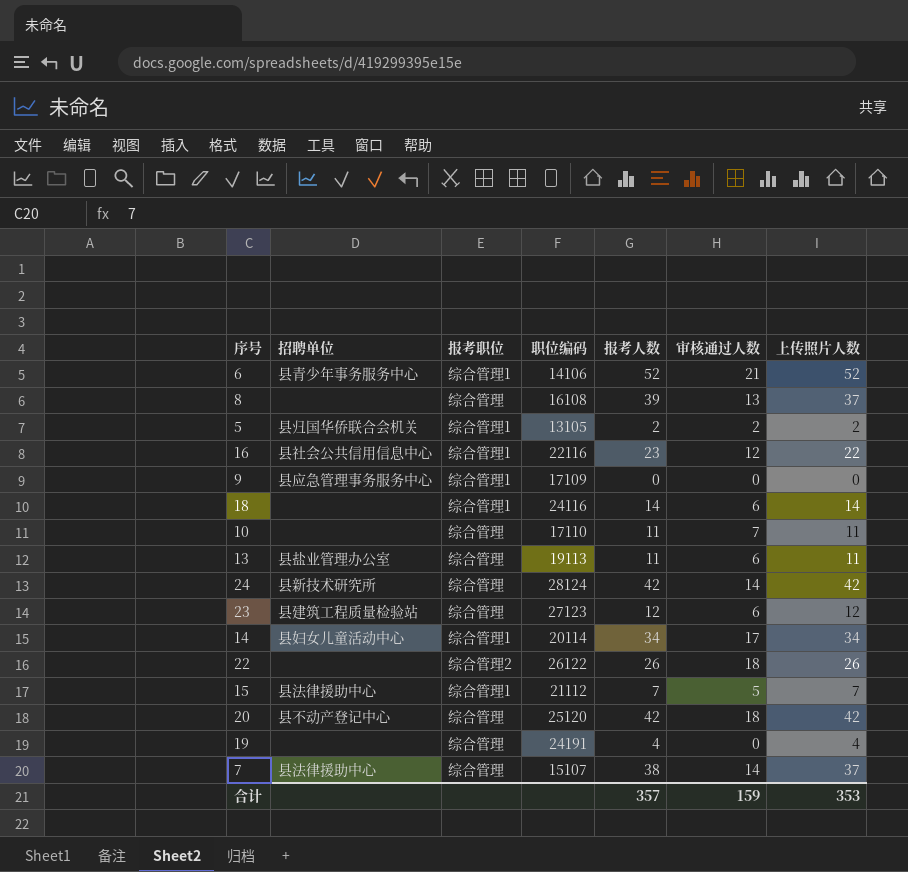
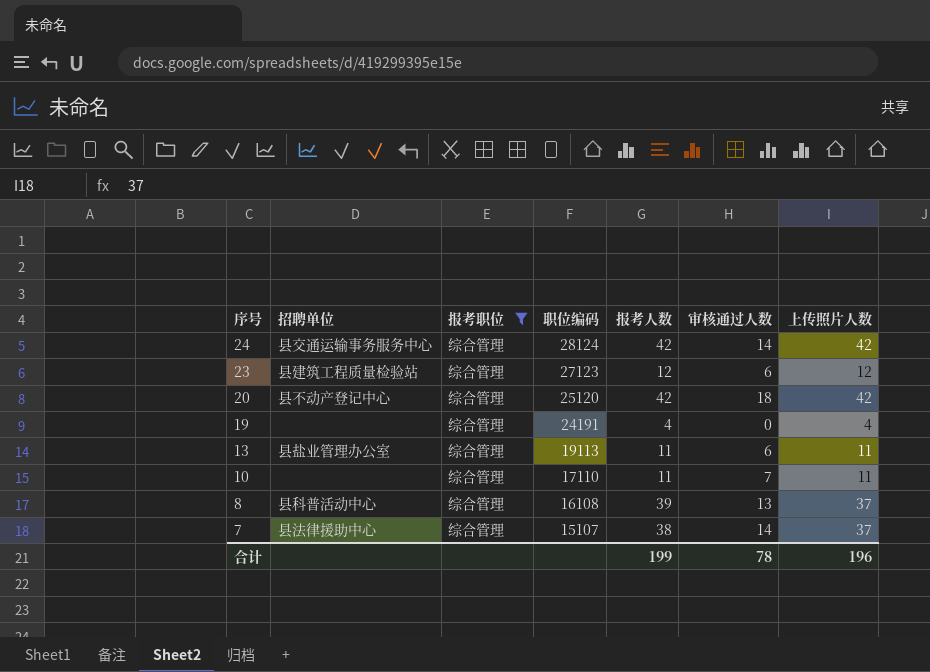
filter: none -> 报考职位 = 综合管理
row order: none -> 序号 descending
24 | 招聘单位: 县新技术研究所 -> 县交通运输事务服务中心
8 | 招聘单位: none -> 县科普活动中心
合计 | 报考人数: 357 -> 199
合计 | 审核通过人数: 159 -> 78
合计 | 上传照片人数: 353 -> 196

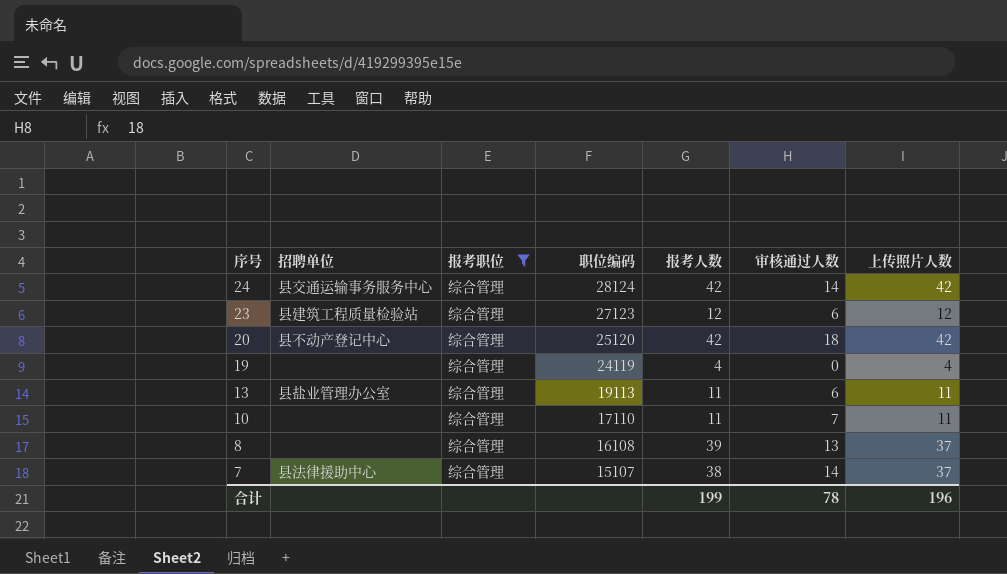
19 | 职位编码: 24191 -> 24119
8 | 招聘单位: 县科普活动中心 -> none

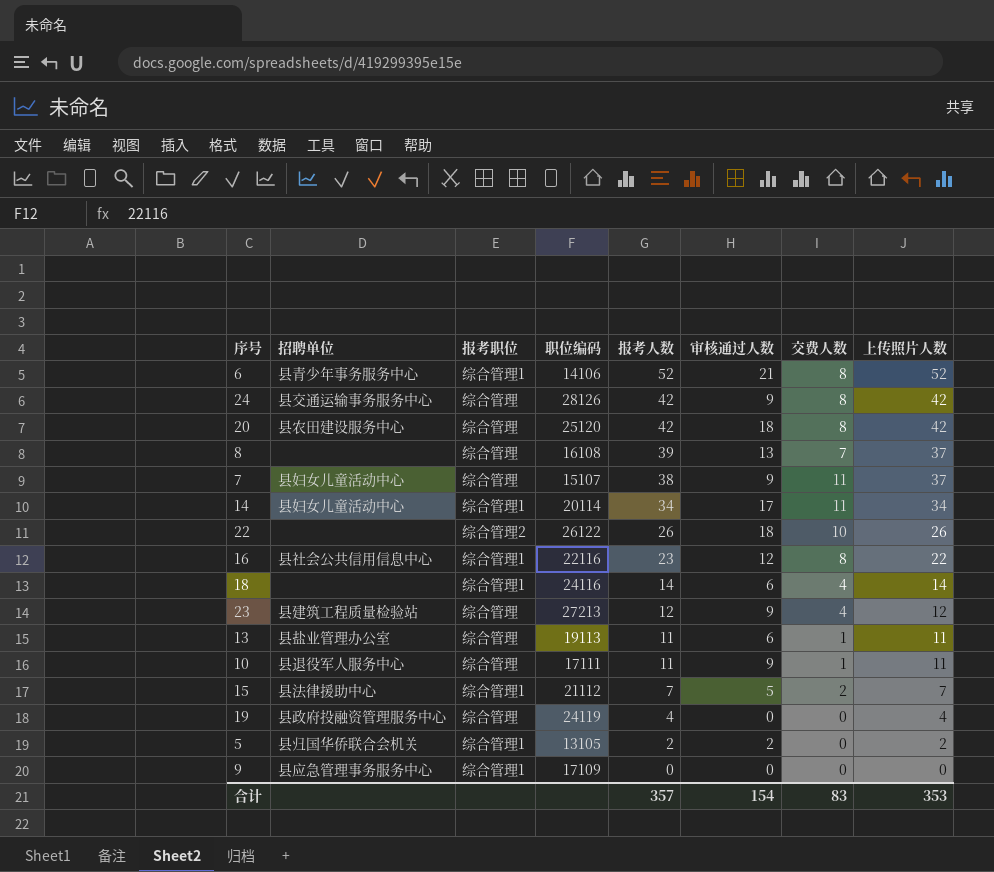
filter: 报考职位 = 综合管理 -> none
row order: 序号 descending -> 报考人数 descending
column 交费人数 | position: none -> 7
24 | 职位编码: 28124 -> 28126
24 | 审核通过人数: 14 -> 9
20 | 招聘单位: 县不动产登记中心 -> 县农田建设服务中心
7 | 招聘单位: 县法律援助中心 -> 县妇女儿童活动中心
7 | 审核通过人数: 14 -> 9
23 | 职位编码: 27123 -> 27213
23 | 审核通过人数: 6 -> 9
10 | 招聘单位: none -> 县退役军人服务中心
10 | 职位编码: 17110 -> 17111
10 | 审核通过人数: 7 -> 9
19 | 招聘单位: none -> 县政府投融资管理服务中心
合计 | 报考人数: 199 -> 357
合计 | 审核通过人数: 78 -> 154
合计 | 上传照片人数: 196 -> 353

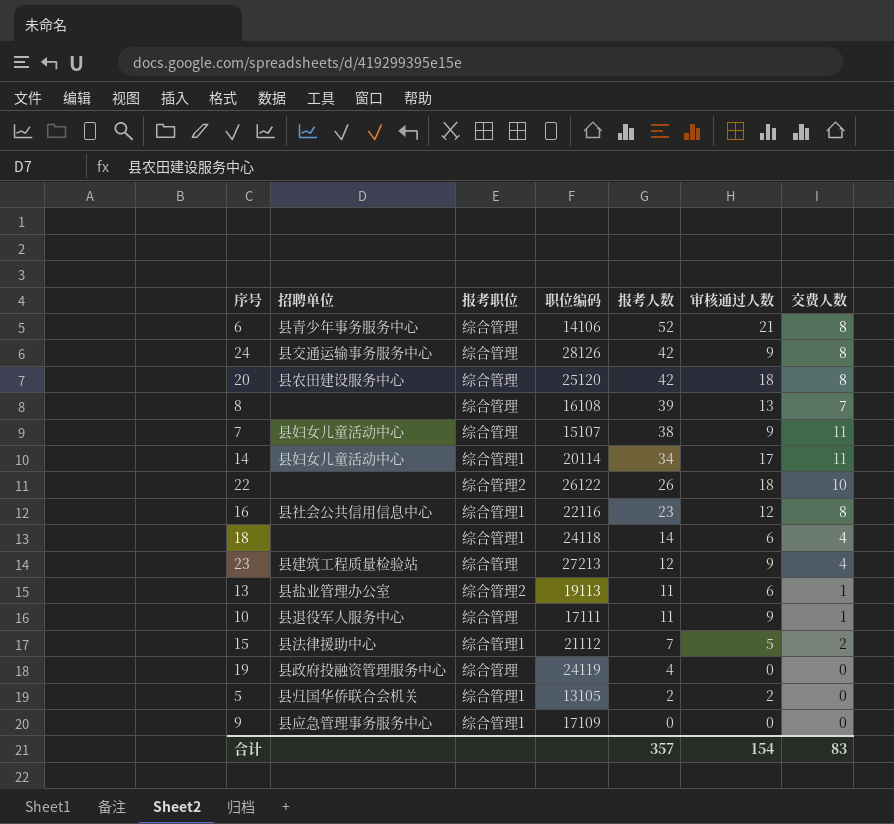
column 上传照片人数 | position: 8 -> none
6 | 报考职位: 综合管理1 -> 综合管理
18 | 职位编码: 24116 -> 24118
13 | 报考职位: 综合管理 -> 综合管理2

